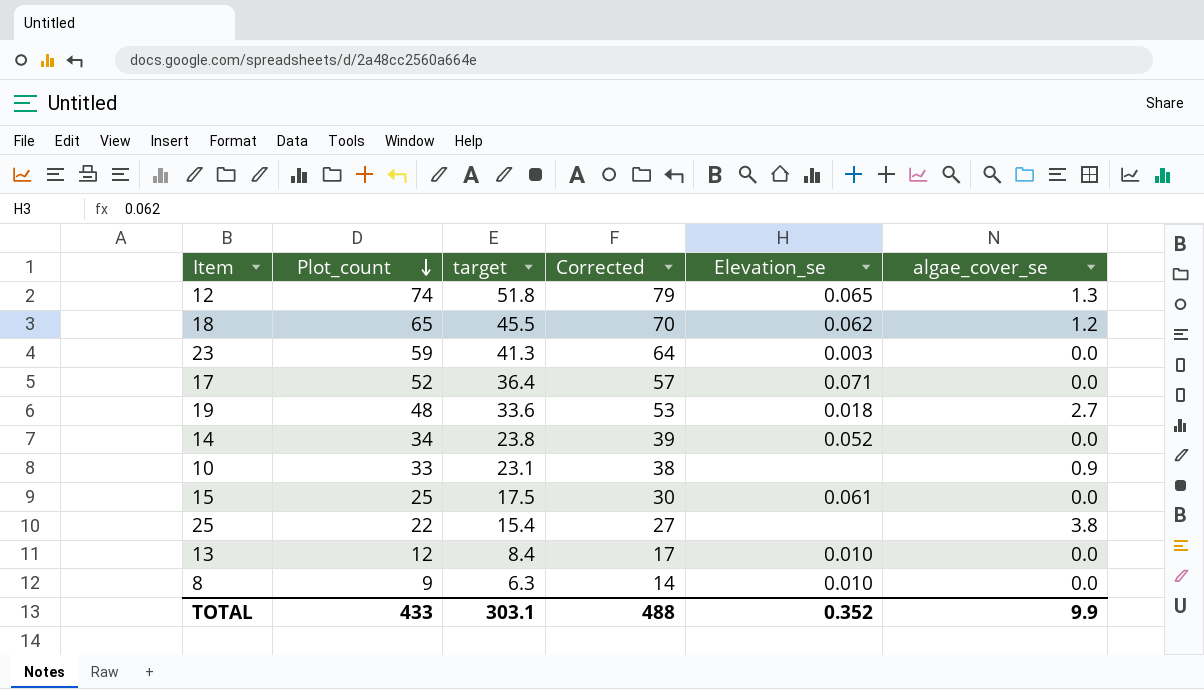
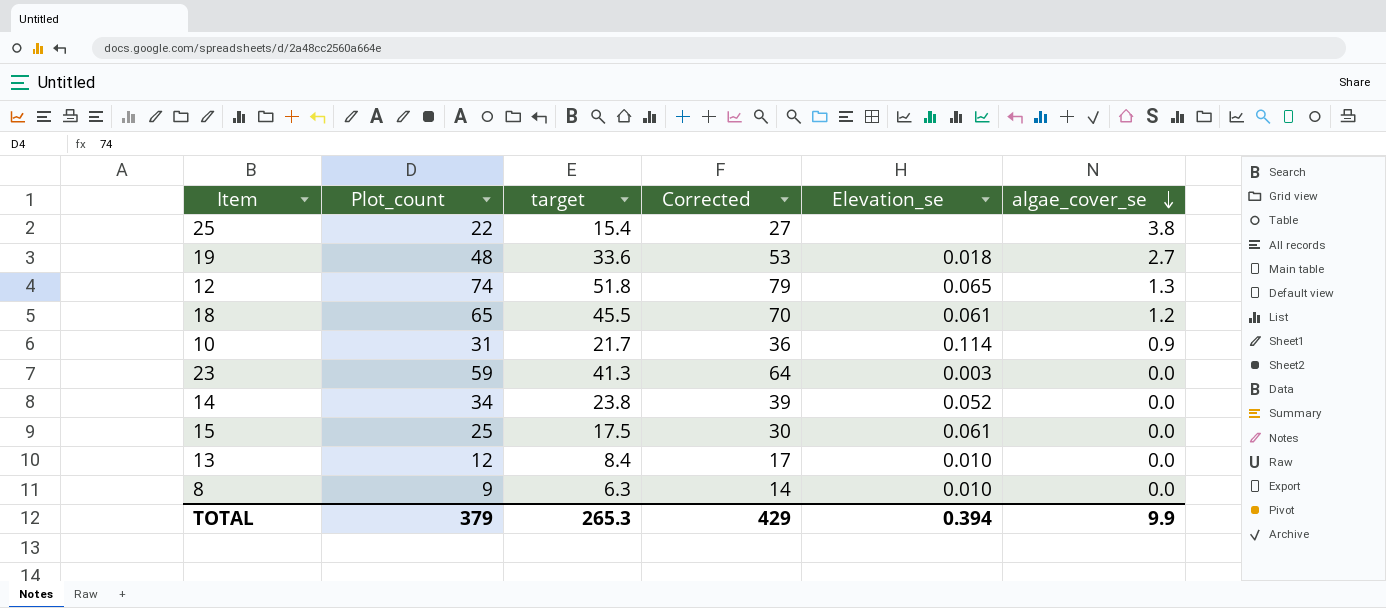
row order: Plot_count descending -> algae_cover_se descending
row 17: 52 | 36.4 | 57 | 0.071 | 0.0 -> none
18 | Elevation_se: 0.062 -> 0.061
10 | Plot_count: 33 -> 31
10 | target: 23.1 -> 21.7
10 | Corrected: 38 -> 36
10 | Elevation_se: none -> 0.114
TOTAL | Plot_count: 433 -> 379
TOTAL | target: 303.1 -> 265.3
TOTAL | Corrected: 488 -> 429
TOTAL | Elevation_se: 0.352 -> 0.394

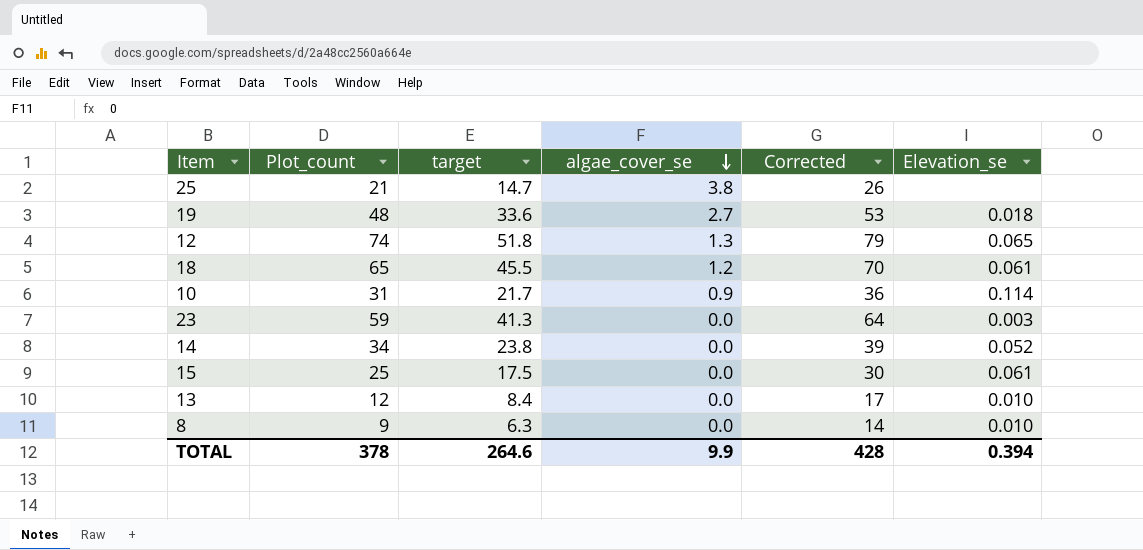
column algae_cover_se | position: 6 -> 4
25 | Plot_count: 22 -> 21
25 | target: 15.4 -> 14.7
25 | Corrected: 27 -> 26
TOTAL | Plot_count: 379 -> 378
TOTAL | target: 265.3 -> 264.6
TOTAL | Corrected: 429 -> 428

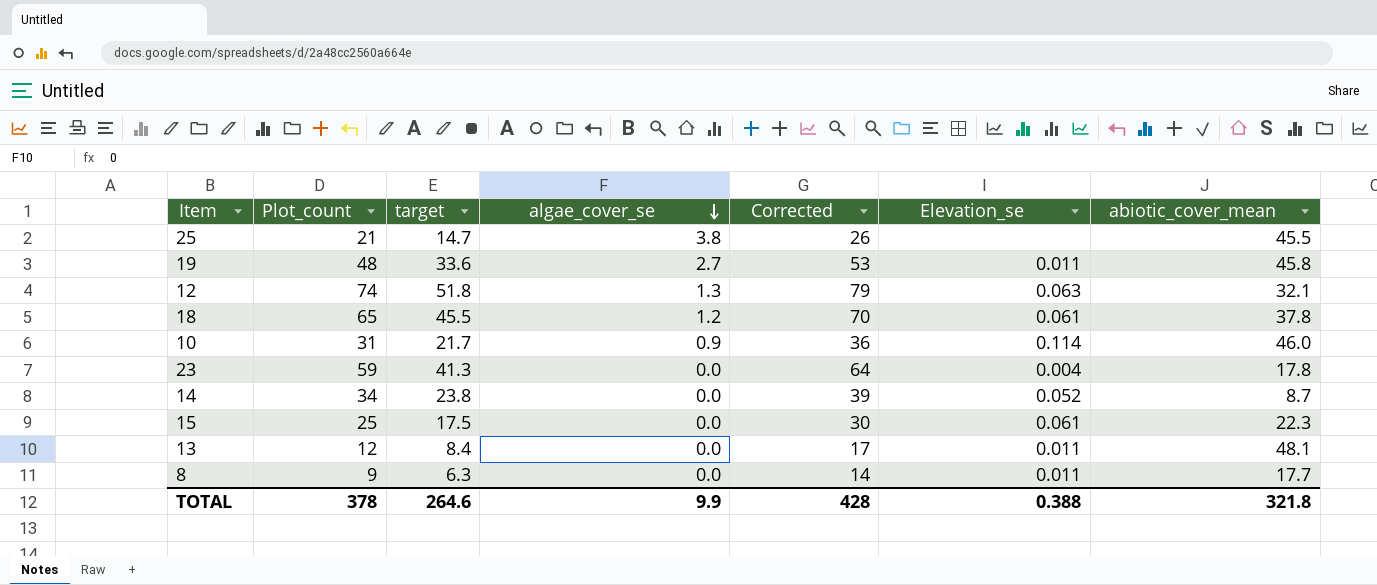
column abiotic_cover_mean | position: none -> 7
19 | Elevation_se: 0.018 -> 0.011
12 | Elevation_se: 0.065 -> 0.063
23 | Elevation_se: 0.003 -> 0.004
13 | Elevation_se: 0.010 -> 0.011
8 | Elevation_se: 0.010 -> 0.011
TOTAL | Elevation_se: 0.394 -> 0.388

